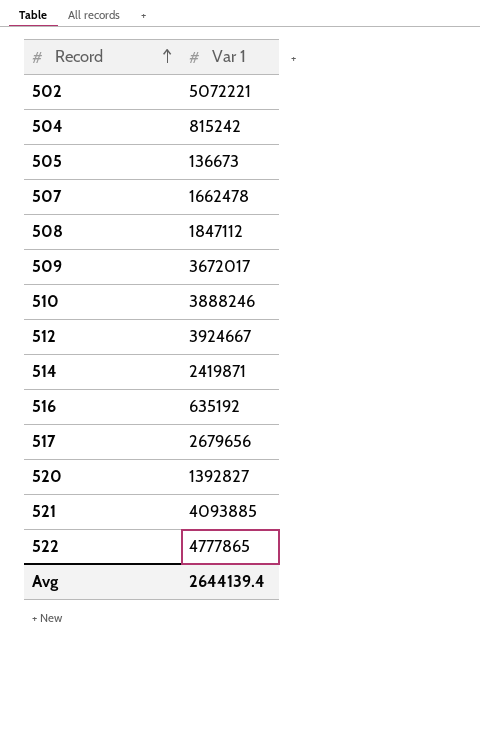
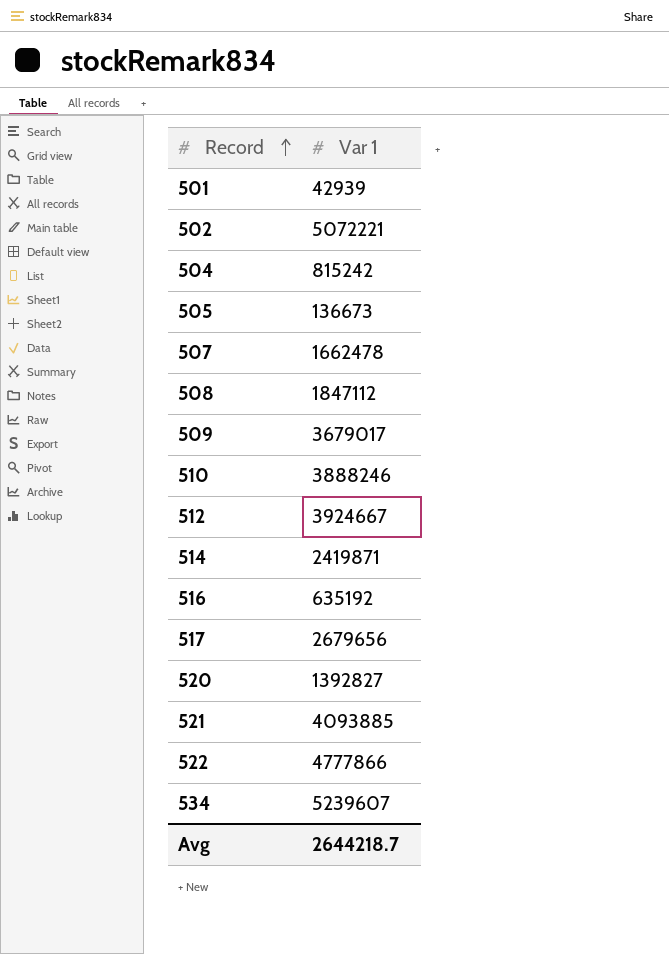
row 501: none -> 42939
509 | Var 1: 3672017 -> 3679017
522 | Var 1: 4777865 -> 4777866
row 534: none -> 5239607
Avg | Var 1: 2644139.4 -> 2644218.7

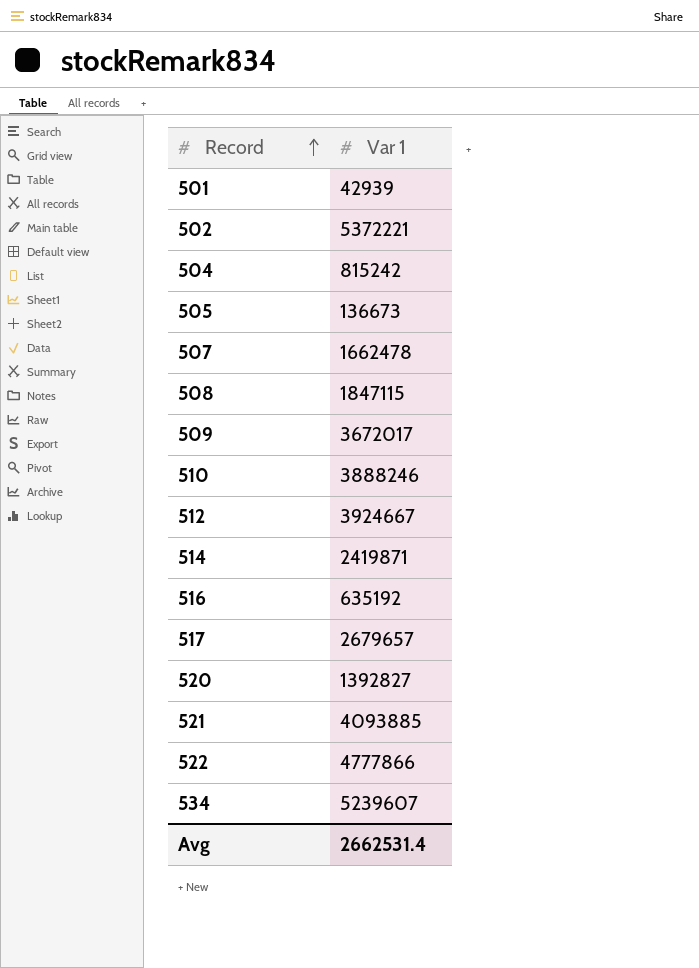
502 | Var 1: 5072221 -> 5372221
508 | Var 1: 1847112 -> 1847115
509 | Var 1: 3679017 -> 3672017
517 | Var 1: 2679656 -> 2679657
Avg | Var 1: 2644218.7 -> 2662531.4

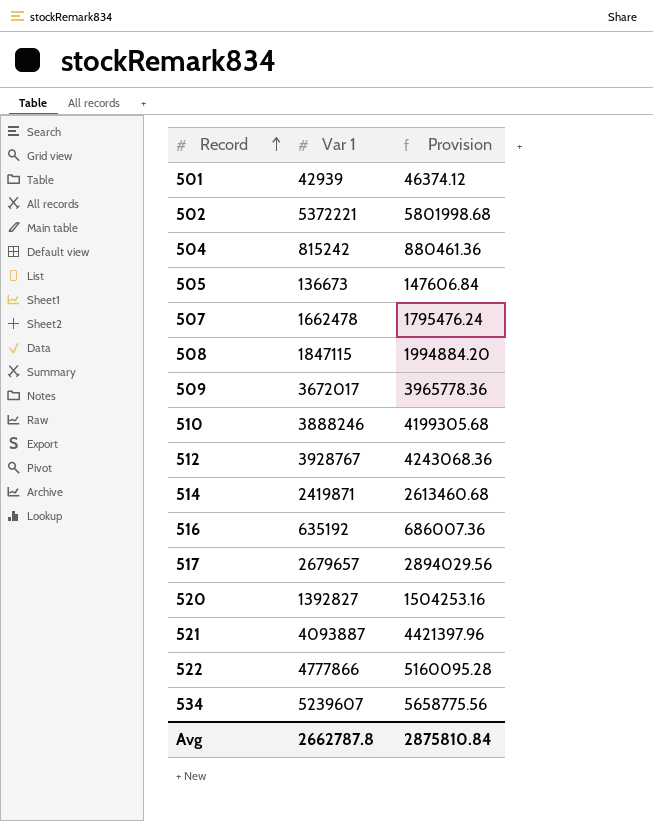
column Provision | formula: none -> [Var 1] * 1.08
512 | Var 1: 3924667 -> 3928767
521 | Var 1: 4093885 -> 4093887
Avg | Var 1: 2662531.4 -> 2662787.8

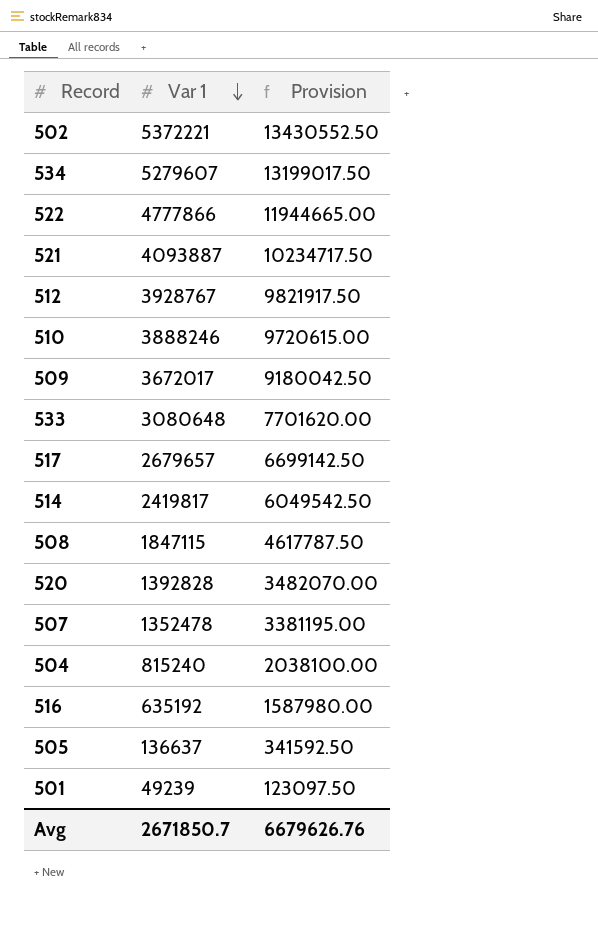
row order: Record ascending -> Var 1 descending
column Provision | formula: [Var 1] * 1.08 -> [Var 1] * 2.5
534 | Var 1: 5239607 -> 5279607
row 533: none -> 3080648 | 7701620.00
514 | Var 1: 2419871 -> 2419817
520 | Var 1: 1392827 -> 1392828
507 | Var 1: 1662478 -> 1352478
504 | Var 1: 815242 -> 815240
505 | Var 1: 136673 -> 136637
501 | Var 1: 42939 -> 49239
Avg | Var 1: 2662787.8 -> 2671850.7
Avg | Provision: 2875810.84 -> 6679626.76

